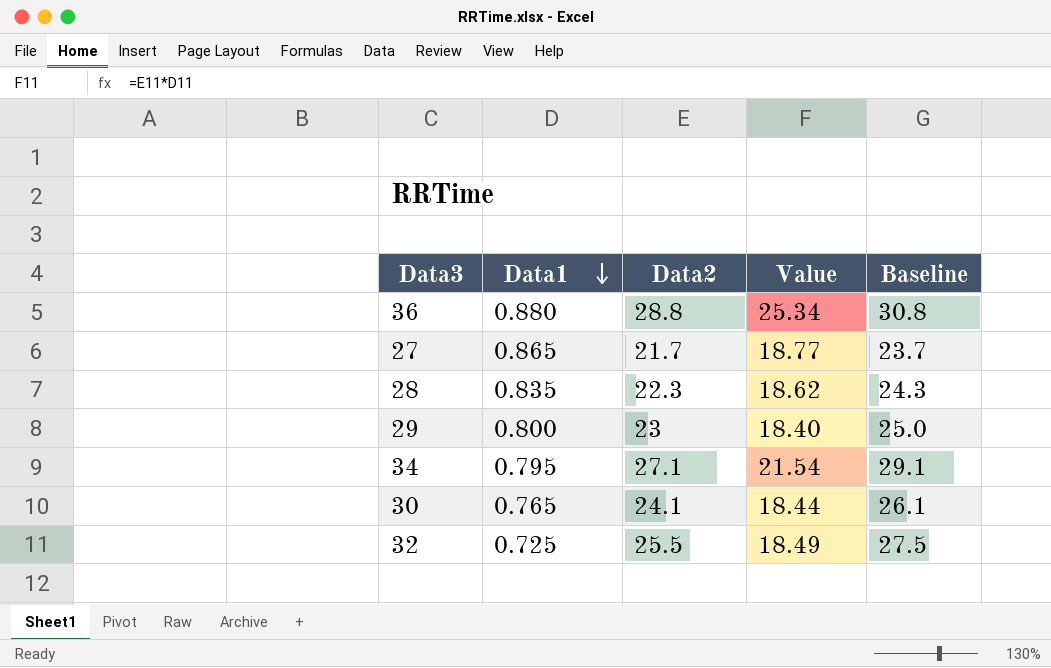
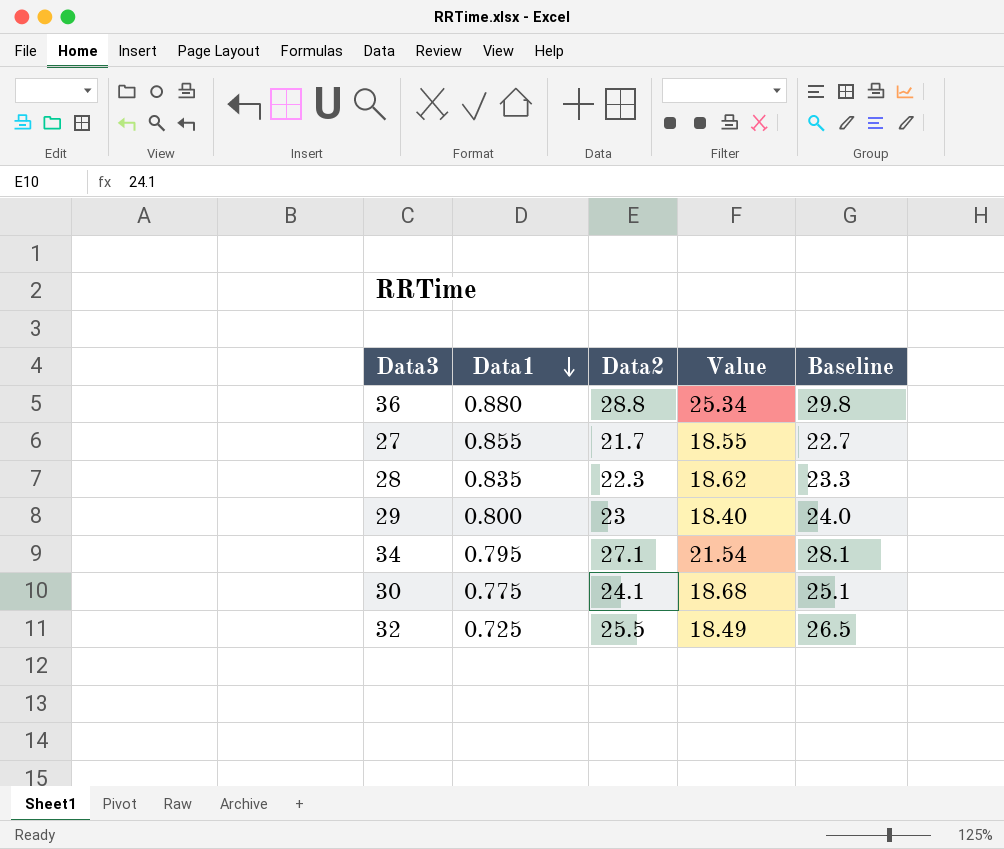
column Baseline | formula: [Data2] + 2 -> [Data2] + 1
27 | Data1: 0.865 -> 0.855
27 | Value: 18.77 -> 18.55
30 | Data1: 0.765 -> 0.775
30 | Value: 18.44 -> 18.68

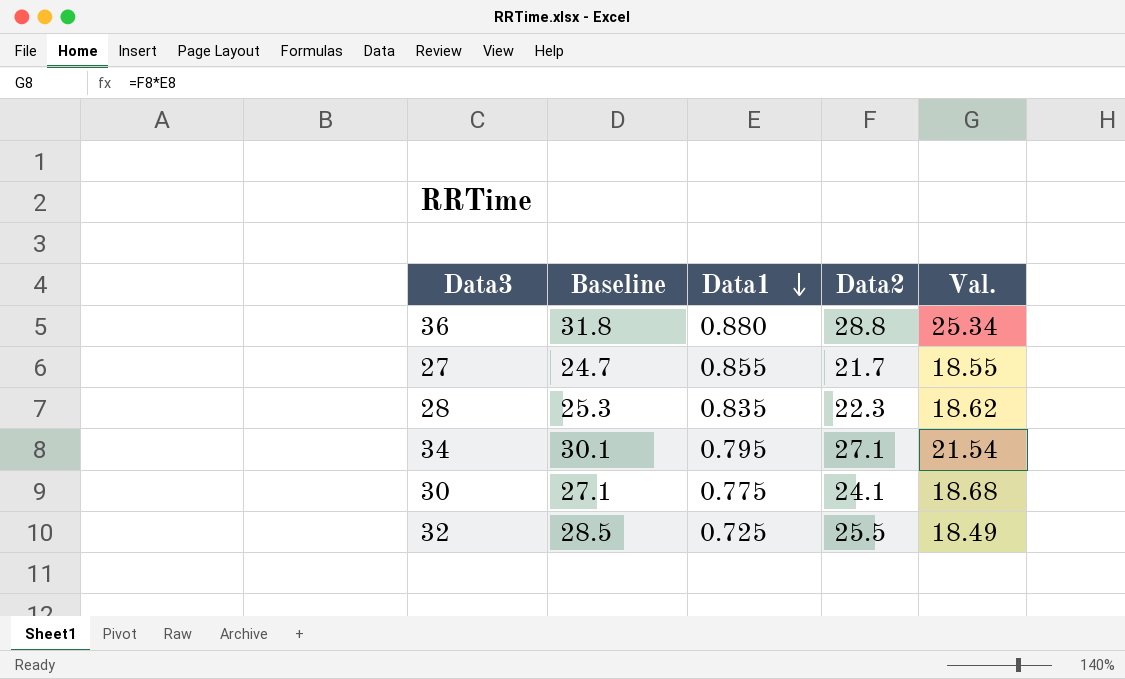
column Baseline | formula: [Data2] + 1 -> [Data2] + 3
column Baseline | position: 5 -> 2
column name: Value -> Val.
row 29: 0.800 | 23 | 18.40 | 24.0 -> none

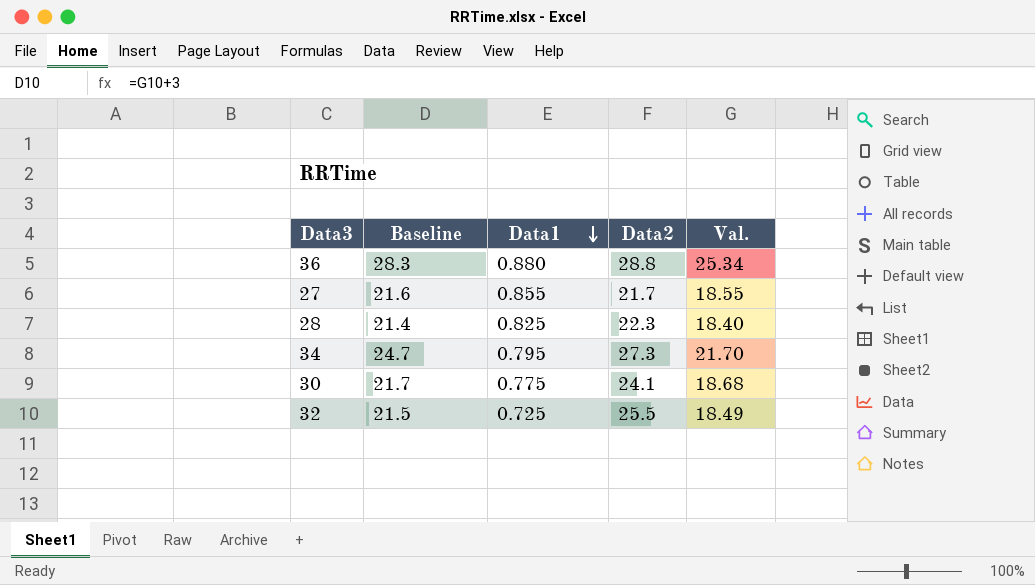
column Baseline | formula: [Data2] + 3 -> [Val.] + 3
28 | Data1: 0.835 -> 0.825
28 | Val.: 18.62 -> 18.40
34 | Data2: 27.1 -> 27.3
34 | Val.: 21.54 -> 21.70

